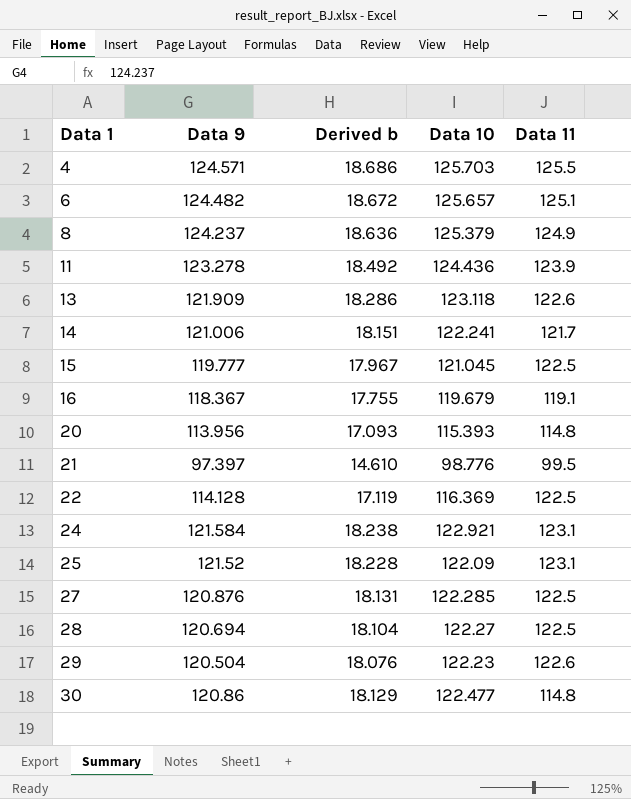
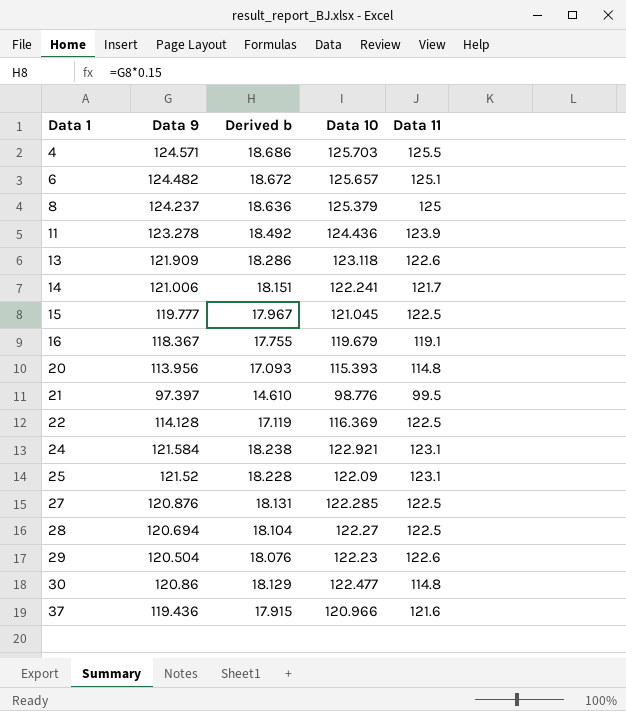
8 | Data 11: 124.9 -> 125
row 37: none -> 119.436 | 17.915 | 120.966 | 121.6

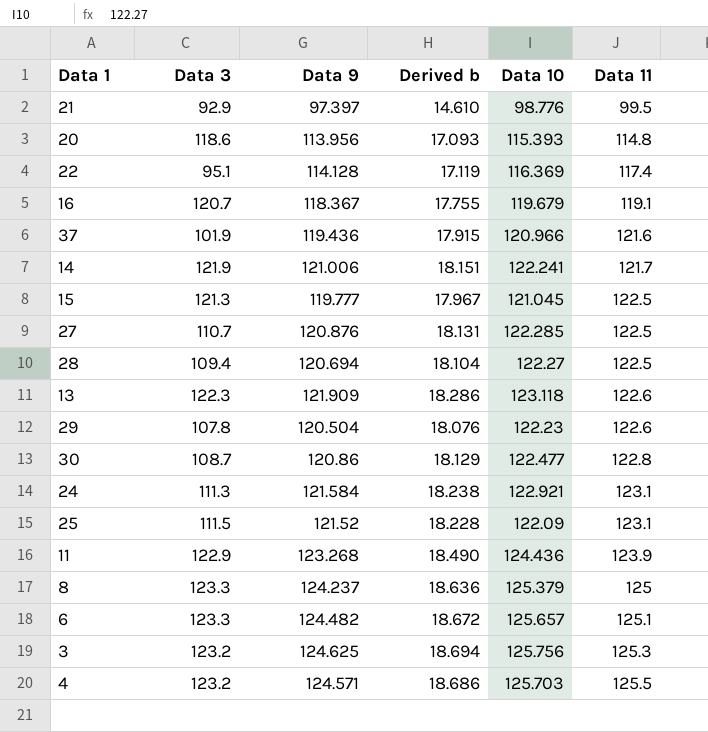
row order: Data 1 ascending -> Data 11 ascending
column Data 3 | position: none -> 2
22 | Data 11: 122.5 -> 117.4
30 | Data 11: 114.8 -> 122.8
11 | Data 9: 123.278 -> 123.268
11 | Derived b: 18.492 -> 18.490
row 3: none -> 123.2 | 124.625 | 18.694 | 125.756 | 125.3

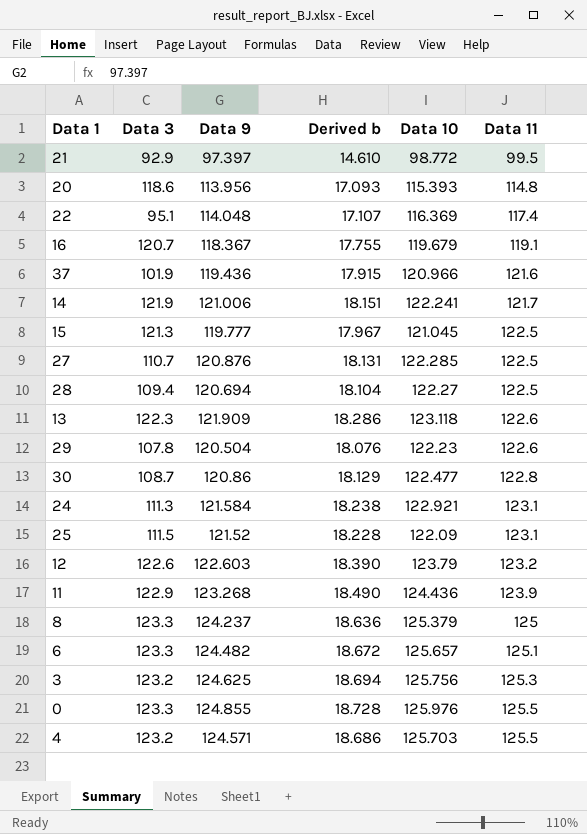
21 | Data 10: 98.776 -> 98.772
22 | Data 9: 114.128 -> 114.048
22 | Derived b: 17.119 -> 17.107
row 12: none -> 122.6 | 122.603 | 18.390 | 123.79 | 123.2
row 0: none -> 123.3 | 124.855 | 18.728 | 125.976 | 125.5

